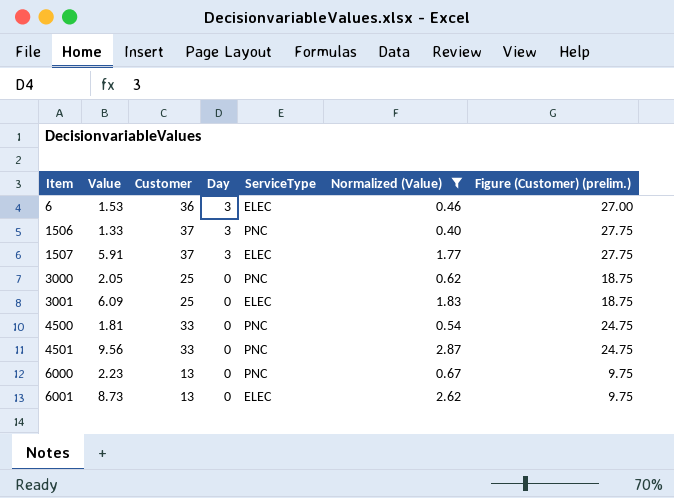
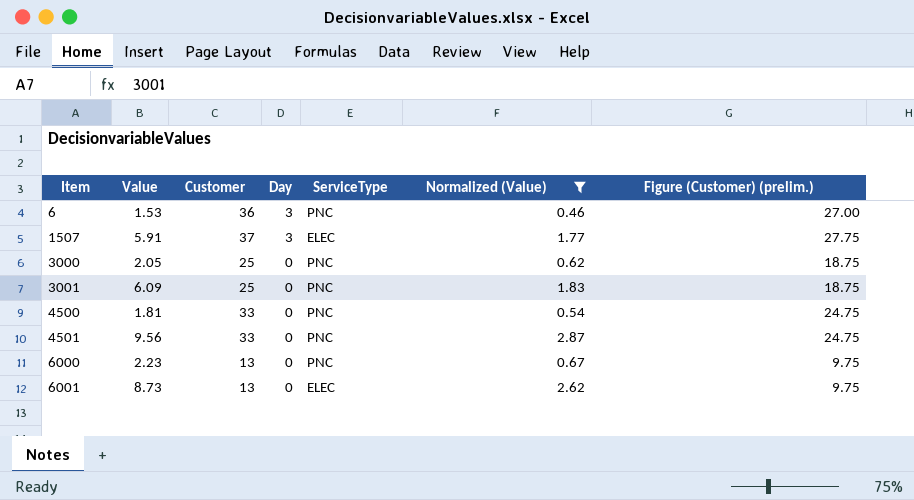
row 1506: 1.33 | 37 | 3 | PNC | 0.40 | 27.75 -> none
6 | ServiceType: ELEC -> PNC
3001 | ServiceType: ELEC -> PNC

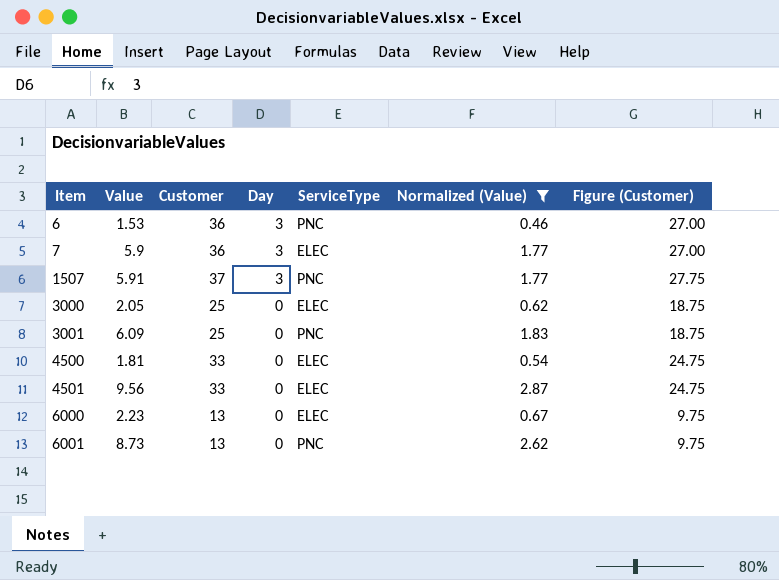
column name: Figure (Customer) (prelim.) -> Figure (Customer)
row 7: none -> 5.9 | 36 | 3 | ELEC | 1.77 | 27.00
1507 | ServiceType: ELEC -> PNC
3000 | ServiceType: PNC -> ELEC
4500 | ServiceType: PNC -> ELEC
4501 | ServiceType: PNC -> ELEC
6000 | ServiceType: PNC -> ELEC
6001 | ServiceType: ELEC -> PNC

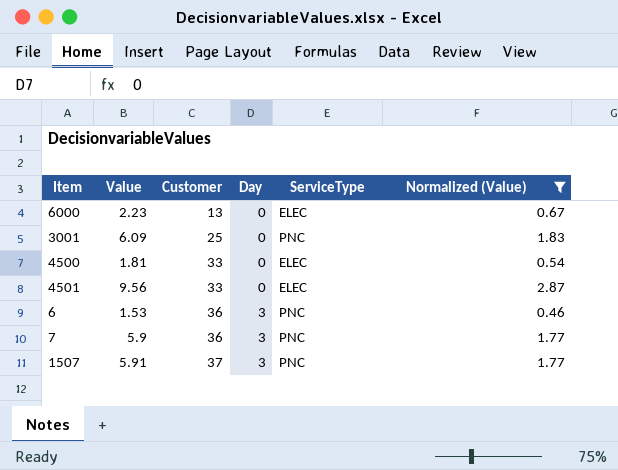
row order: Item ascending -> Customer ascending
column Figure (Customer) | formula: [Customer] * 0.75 -> none
row 3000: 2.05 | 25 | 0 | ELEC | 0.62 | 18.75 -> none
row 6001: 8.73 | 13 | 0 | PNC | 2.62 | 9.75 -> none
7 | ServiceType: ELEC -> PNC

